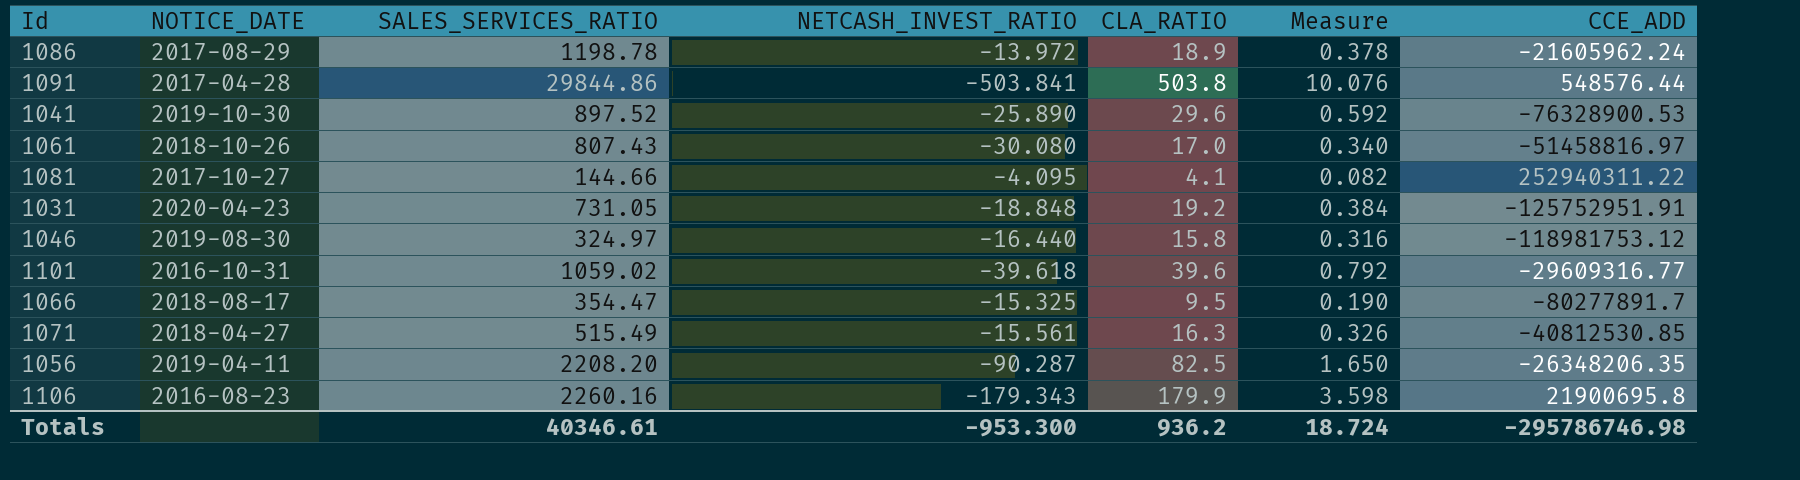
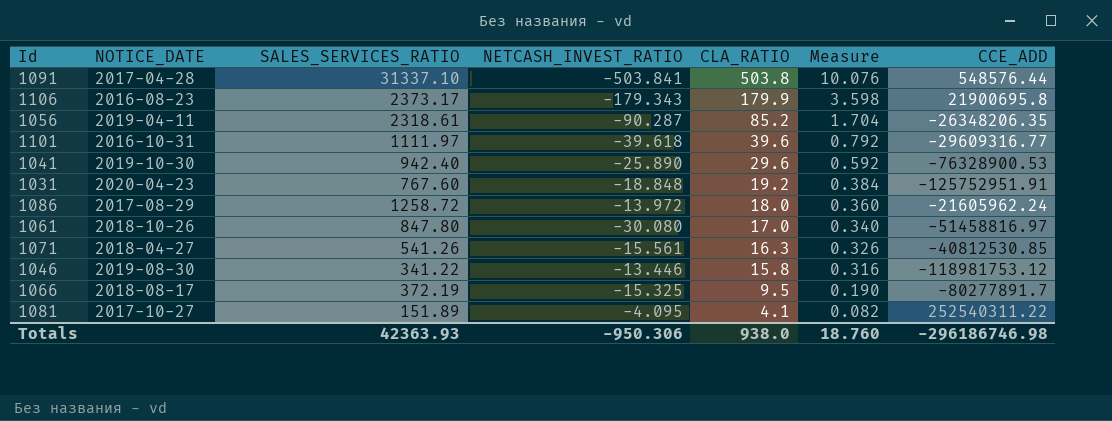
row order: none -> CLA_RATIO descending
1091 | SALES_SERVICES_RATIO: 29844.86 -> 31337.10
1106 | SALES_SERVICES_RATIO: 2260.16 -> 2373.17
1056 | SALES_SERVICES_RATIO: 2208.20 -> 2318.61
1056 | CLA_RATIO: 82.5 -> 85.2
1056 | Measure: 1.650 -> 1.704
1101 | SALES_SERVICES_RATIO: 1059.02 -> 1111.97
1041 | SALES_SERVICES_RATIO: 897.52 -> 942.40
1031 | SALES_SERVICES_RATIO: 731.05 -> 767.60
1086 | SALES_SERVICES_RATIO: 1198.78 -> 1258.72
1086 | CLA_RATIO: 18.9 -> 18.0
1086 | Measure: 0.378 -> 0.360
1061 | SALES_SERVICES_RATIO: 807.43 -> 847.80
1071 | SALES_SERVICES_RATIO: 515.49 -> 541.26
1046 | SALES_SERVICES_RATIO: 324.97 -> 341.22
1046 | NETCASH_INVEST_RATIO: -16.440 -> -13.446
1066 | SALES_SERVICES_RATIO: 354.47 -> 372.19
1081 | SALES_SERVICES_RATIO: 144.66 -> 151.89
1081 | CCE_ADD: 252940311.22 -> 252540311.22
Totals | SALES_SERVICES_RATIO: 40346.61 -> 42363.93
Totals | NETCASH_INVEST_RATIO: -953.300 -> -950.306
Totals | CLA_RATIO: 936.2 -> 938.0
Totals | Measure: 18.724 -> 18.760
Totals | CCE_ADD: -295786746.98 -> -296186746.98

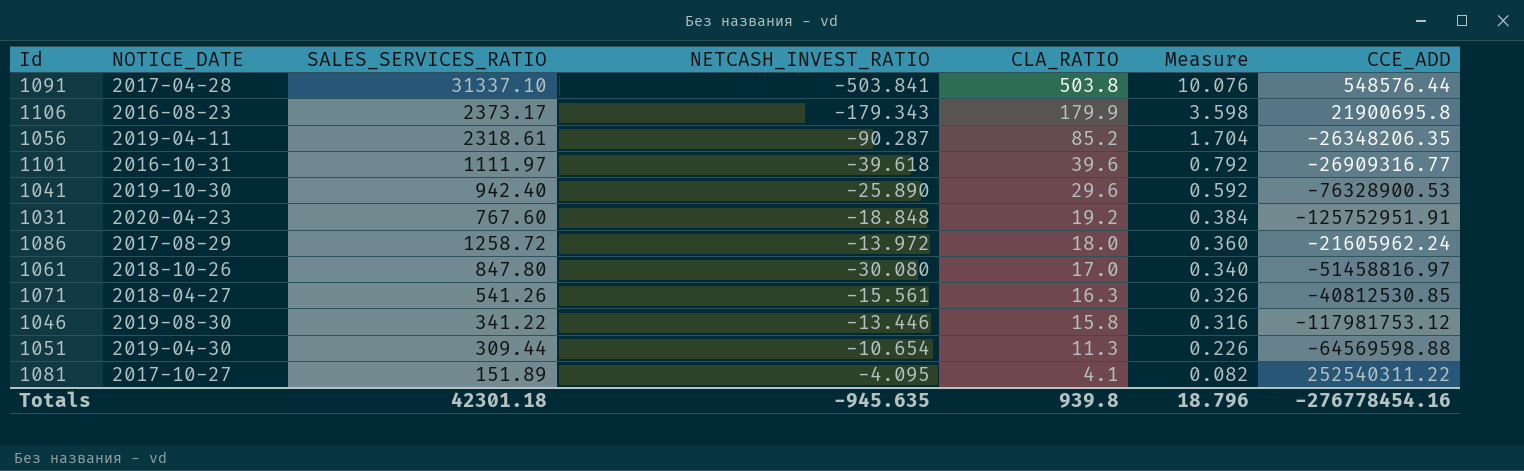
row 1066: 2018-08-17 | 372.19 | -15.325 | 9.5 | 0.190 | -80277891.7 -> none
1101 | CCE_ADD: -29609316.77 -> -26909316.77
1046 | CCE_ADD: -118981753.12 -> -117981753.12
row 1051: none -> 2019-04-30 | 309.44 | -10.654 | 11.3 | 0.226 | -64569598.88
Totals | SALES_SERVICES_RATIO: 42363.93 -> 42301.18
Totals | NETCASH_INVEST_RATIO: -950.306 -> -945.635
Totals | CLA_RATIO: 938.0 -> 939.8
Totals | Measure: 18.760 -> 18.796
Totals | CCE_ADD: -296186746.98 -> -276778454.16

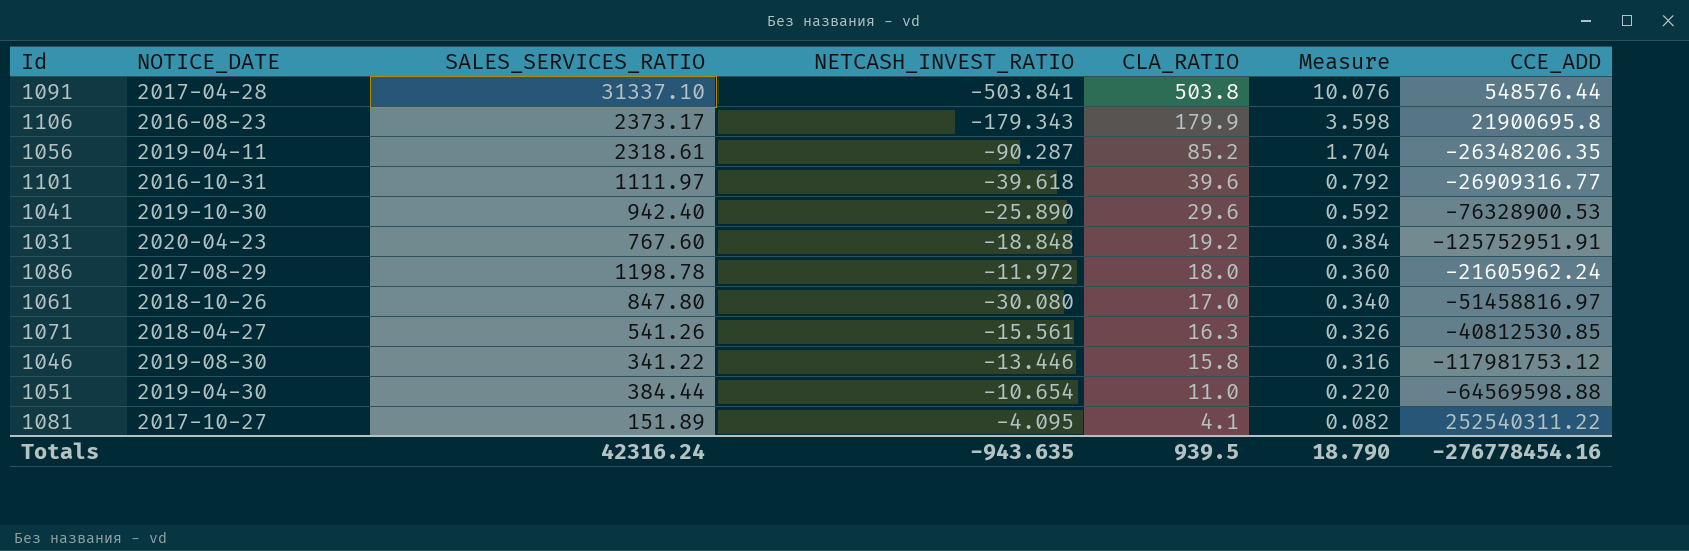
1086 | SALES_SERVICES_RATIO: 1258.72 -> 1198.78
1086 | NETCASH_INVEST_RATIO: -13.972 -> -11.972
1051 | SALES_SERVICES_RATIO: 309.44 -> 384.44
1051 | CLA_RATIO: 11.3 -> 11.0
1051 | Measure: 0.226 -> 0.220
Totals | SALES_SERVICES_RATIO: 42301.18 -> 42316.24
Totals | NETCASH_INVEST_RATIO: -945.635 -> -943.635
Totals | CLA_RATIO: 939.8 -> 939.5
Totals | Measure: 18.796 -> 18.790

